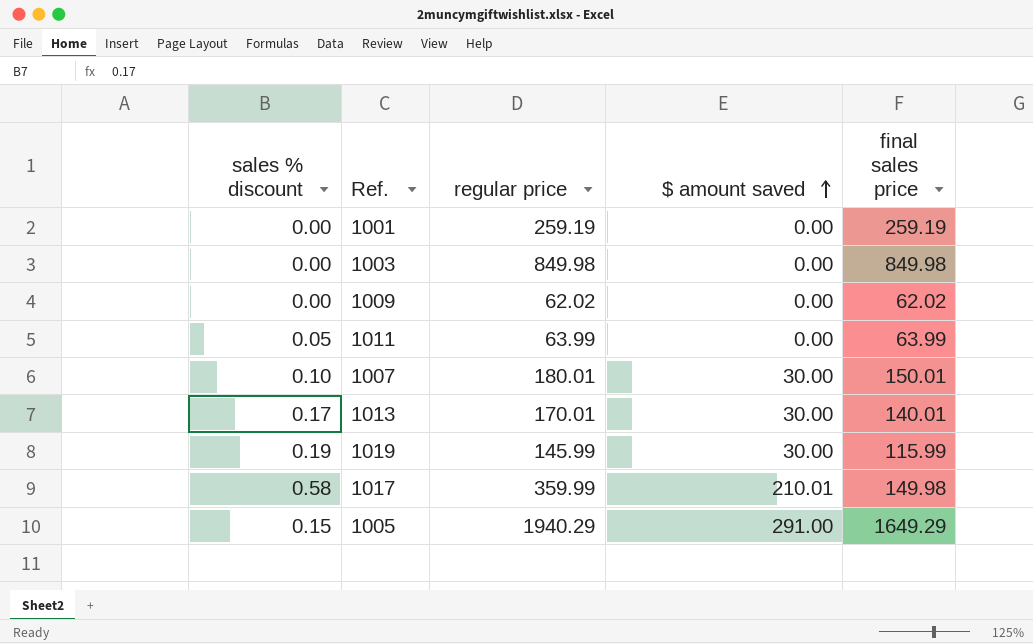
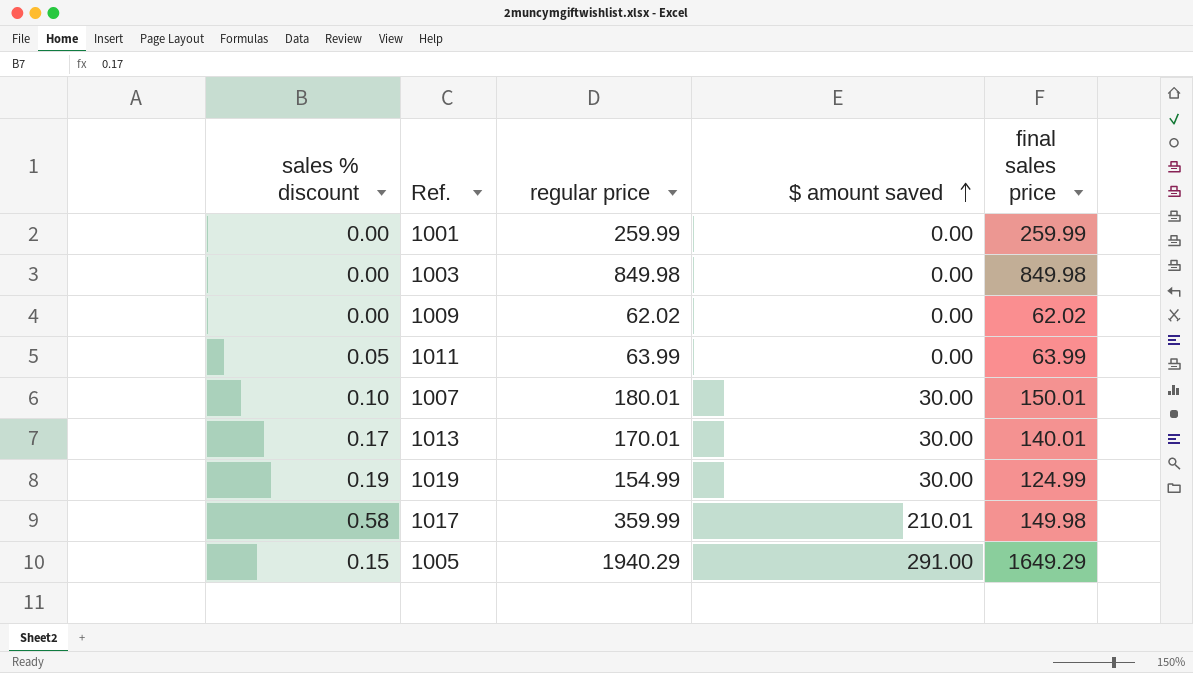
1001 | regular price: 259.19 -> 259.99
1001 | final sales price: 259.19 -> 259.99
1019 | regular price: 145.99 -> 154.99
1019 | final sales price: 115.99 -> 124.99

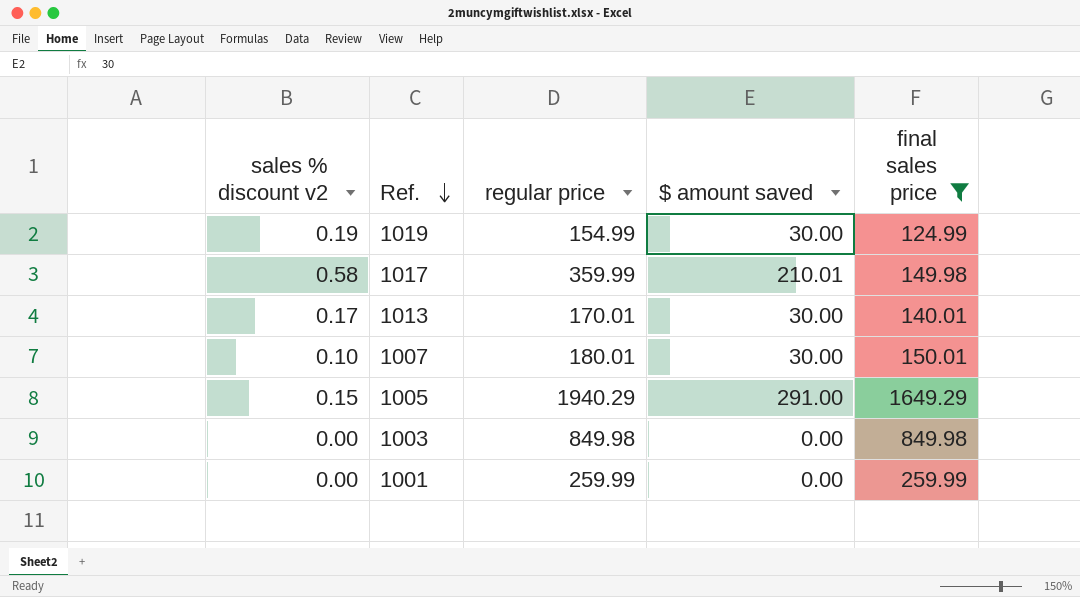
filter: none -> final sales price >= 124.99
row order: $ amount saved ascending -> Ref. descending
column name: sales % discount -> sales % discount v2

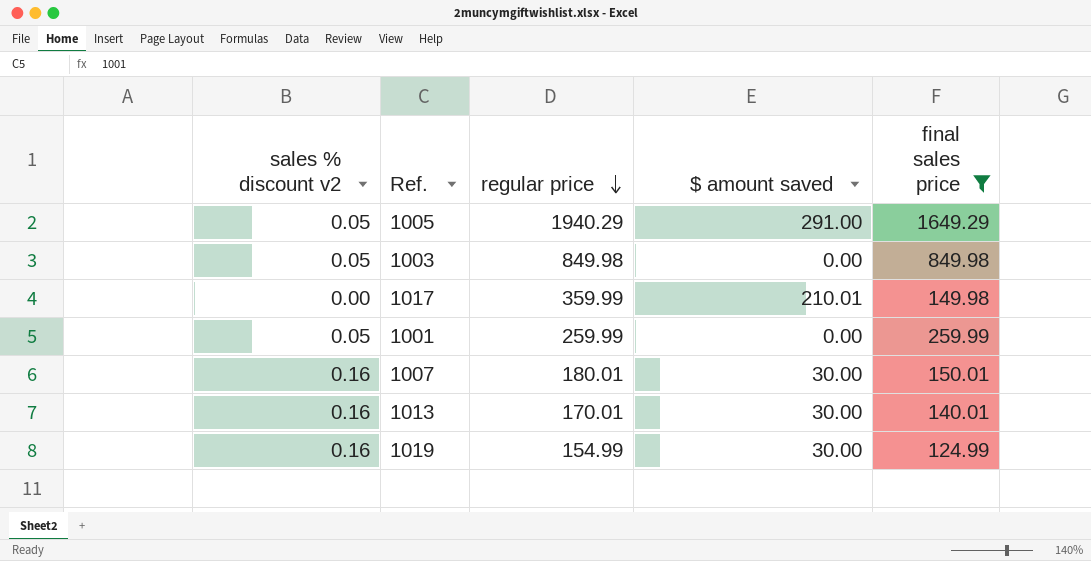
row order: Ref. descending -> regular price descending
1005 | sales % discount v2: 0.15 -> 0.05
1003 | sales % discount v2: 0.00 -> 0.05
1017 | sales % discount v2: 0.58 -> 0.00
1001 | sales % discount v2: 0.00 -> 0.05
1007 | sales % discount v2: 0.10 -> 0.16
1013 | sales % discount v2: 0.17 -> 0.16
1019 | sales % discount v2: 0.19 -> 0.16

